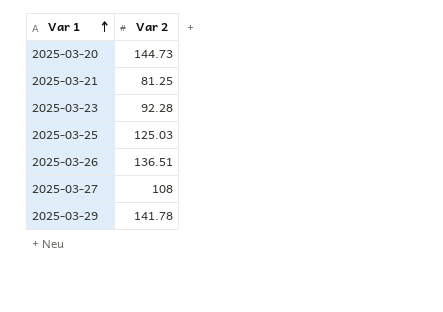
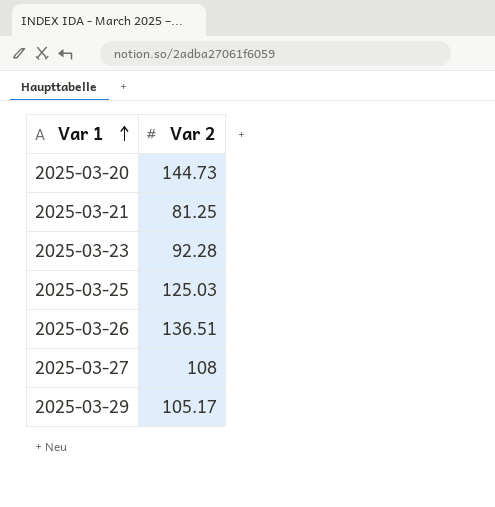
2025-03-29 | Var 2: 141.78 -> 105.17

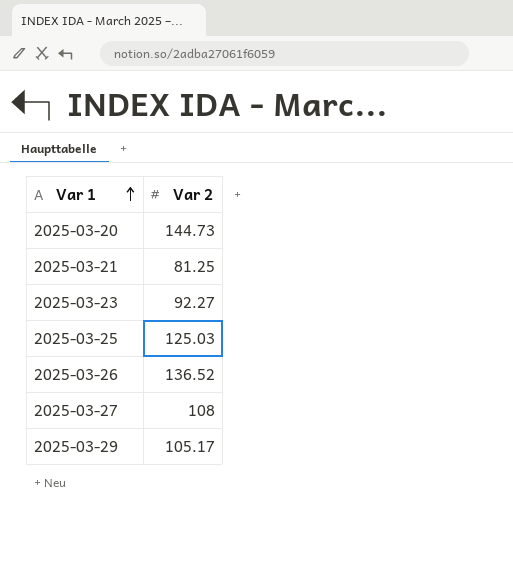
2025-03-23 | Var 2: 92.28 -> 92.27
2025-03-26 | Var 2: 136.51 -> 136.52

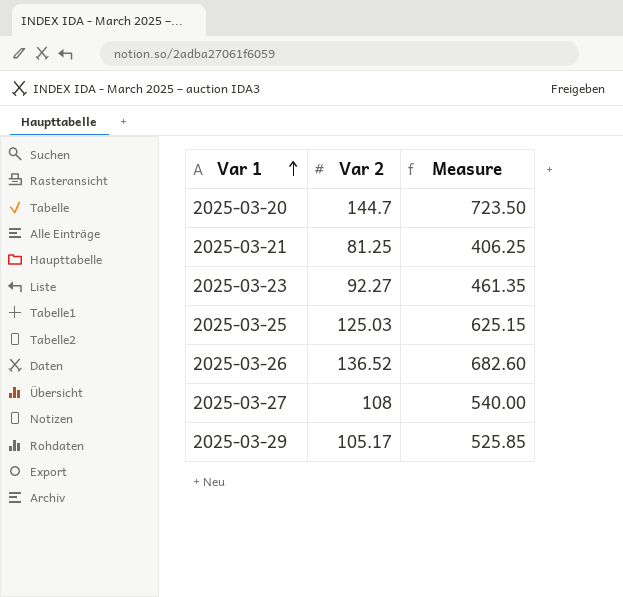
column Measure | formula: none -> [Var 2] * 5
2025-03-20 | Var 2: 144.73 -> 144.7

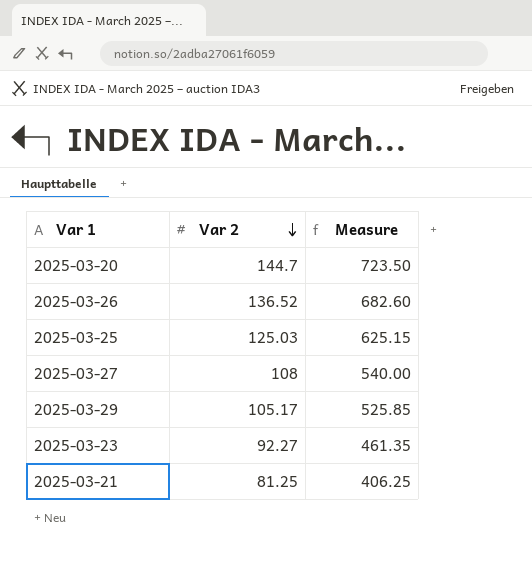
row order: Var 1 ascending -> Var 2 descending

